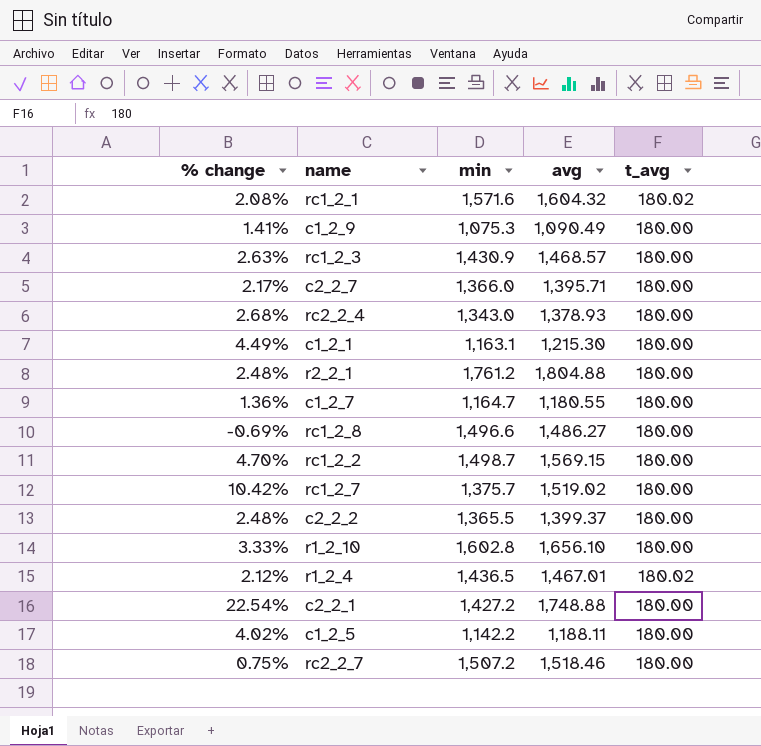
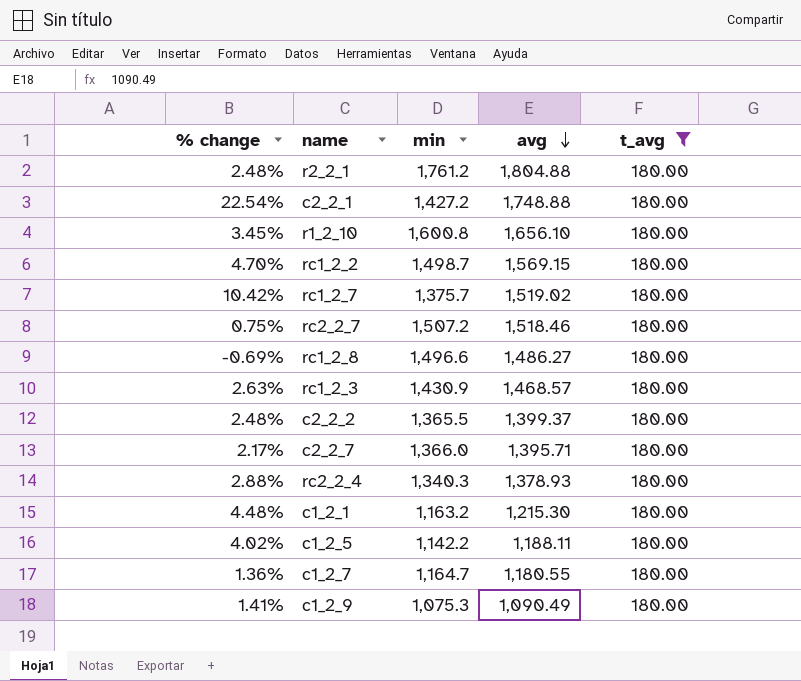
filter: none -> t_avg = 180.00
row order: none -> avg descending
r1_2_10 | % change: 3.33% -> 3.45%
r1_2_10 | min: 1,602.8 -> 1,600.8
rc2_2_4 | % change: 2.68% -> 2.88%
rc2_2_4 | min: 1,343.0 -> 1,340.3
c1_2_1 | % change: 4.49% -> 4.48%
c1_2_1 | min: 1,163.1 -> 1,163.2

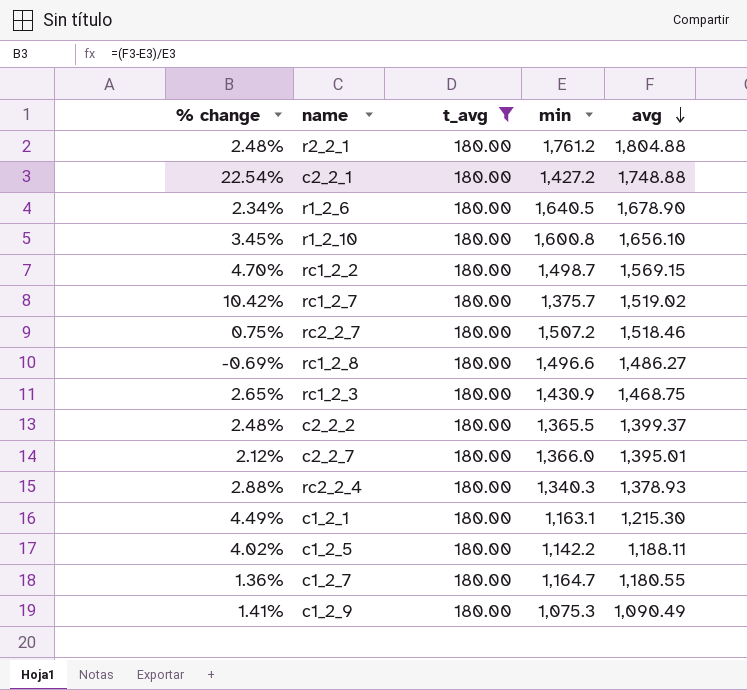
column t_avg | position: 5 -> 3
row r1_2_6: none -> 2.34% | 180.00 | 1,640.5 | 1,678.90
rc1_2_3 | % change: 2.63% -> 2.65%
rc1_2_3 | avg: 1,468.57 -> 1,468.75
c2_2_7 | % change: 2.17% -> 2.12%
c2_2_7 | avg: 1,395.71 -> 1,395.01
c1_2_1 | % change: 4.48% -> 4.49%
c1_2_1 | min: 1,163.2 -> 1,163.1

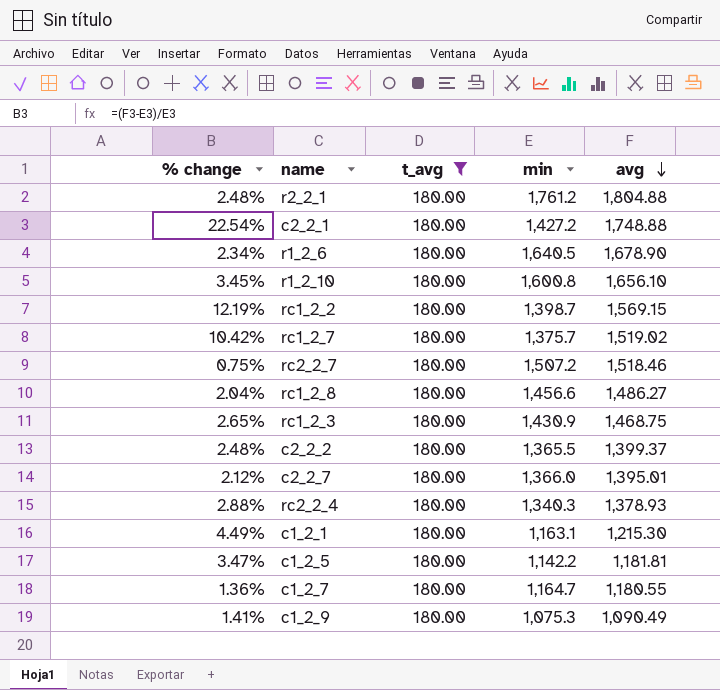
rc1_2_2 | % change: 4.70% -> 12.19%
rc1_2_2 | min: 1,498.7 -> 1,398.7
rc1_2_8 | % change: -0.69% -> 2.04%
rc1_2_8 | min: 1,496.6 -> 1,456.6
c1_2_5 | % change: 4.02% -> 3.47%
c1_2_5 | avg: 1,188.11 -> 1,181.81

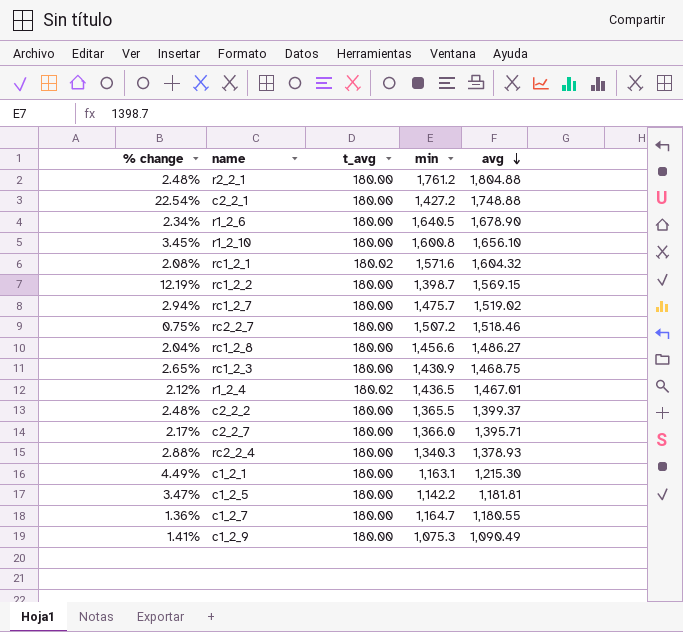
filter: t_avg = 180.00 -> none
rc1_2_7 | % change: 10.42% -> 2.94%
rc1_2_7 | min: 1,375.7 -> 1,475.7
c2_2_7 | % change: 2.12% -> 2.17%
c2_2_7 | avg: 1,395.01 -> 1,395.71

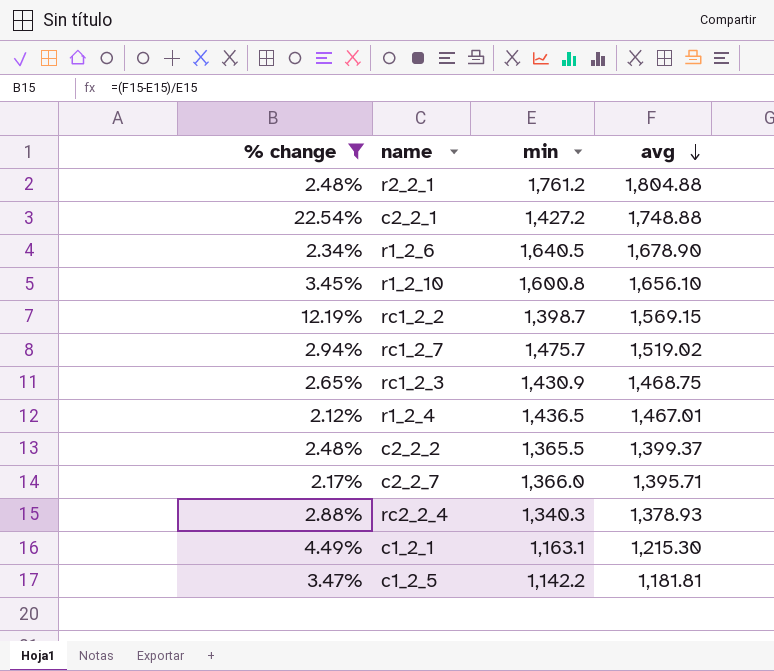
filter: none -> % change >= 2.12%
column t_avg | position: 3 -> none

